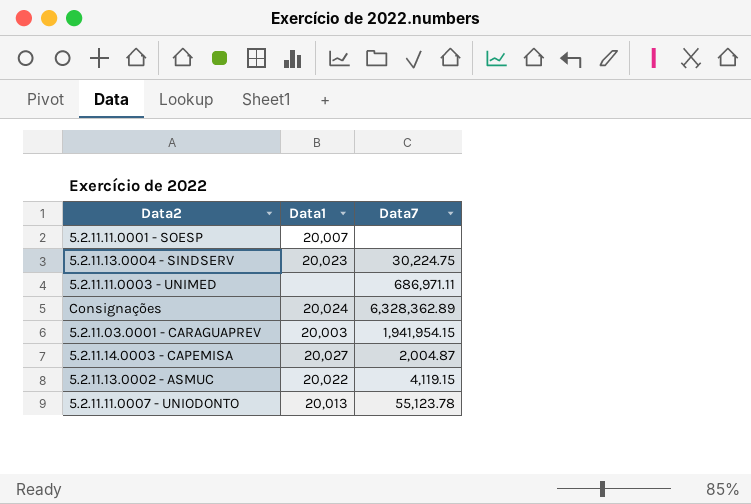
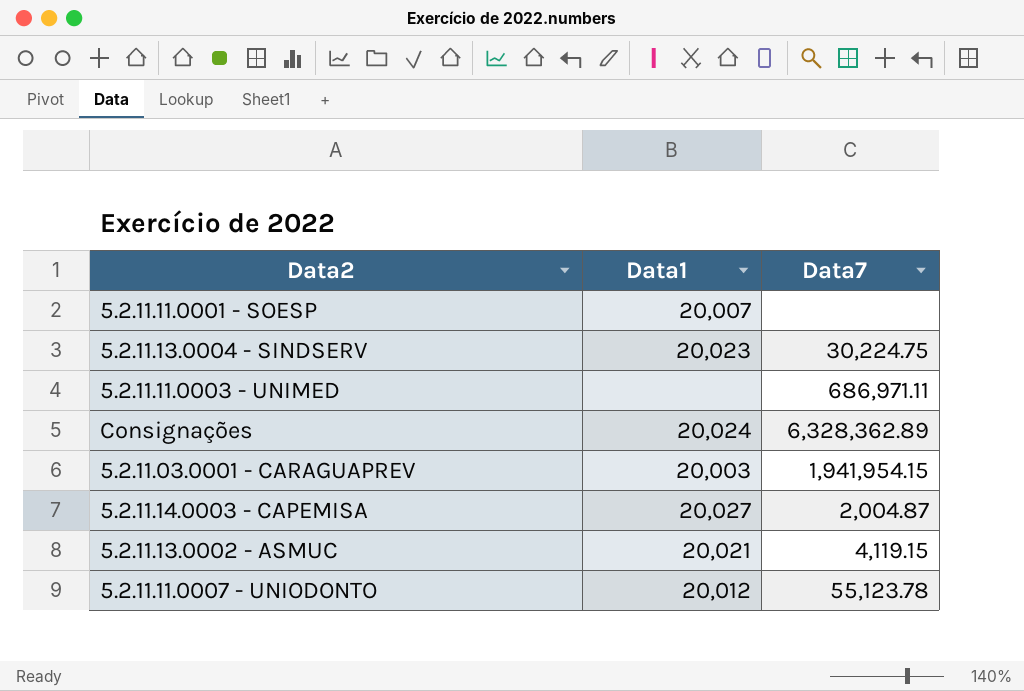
5.2.11.13.0002 - ASMUC | Data1: 20,022 -> 20,021
5.2.11.11.0007 - UNIODONTO | Data1: 20,013 -> 20,012

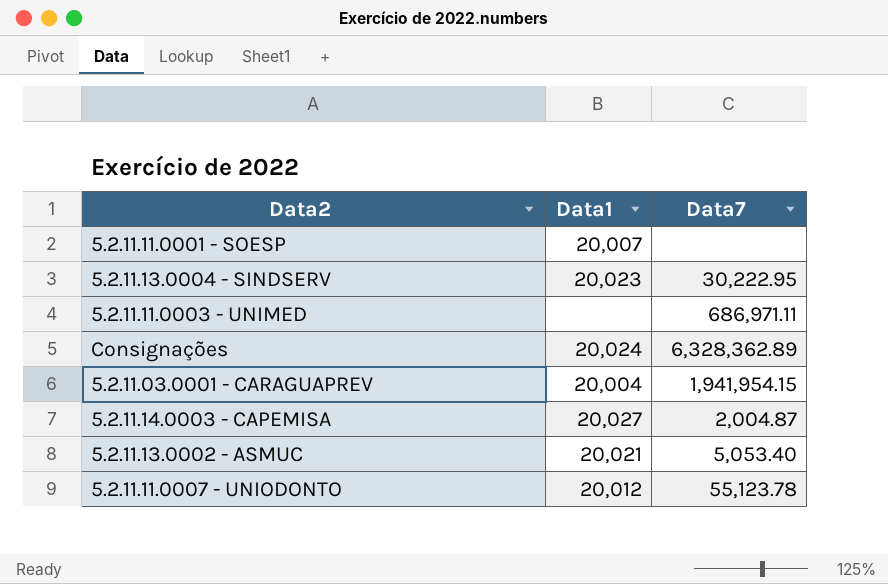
5.2.11.13.0004 - SINDSERV | Data7: 30,224.75 -> 30,222.95
5.2.11.03.0001 - CARAGUAPREV | Data1: 20,003 -> 20,004
5.2.11.13.0002 - ASMUC | Data7: 4,119.15 -> 5,053.40

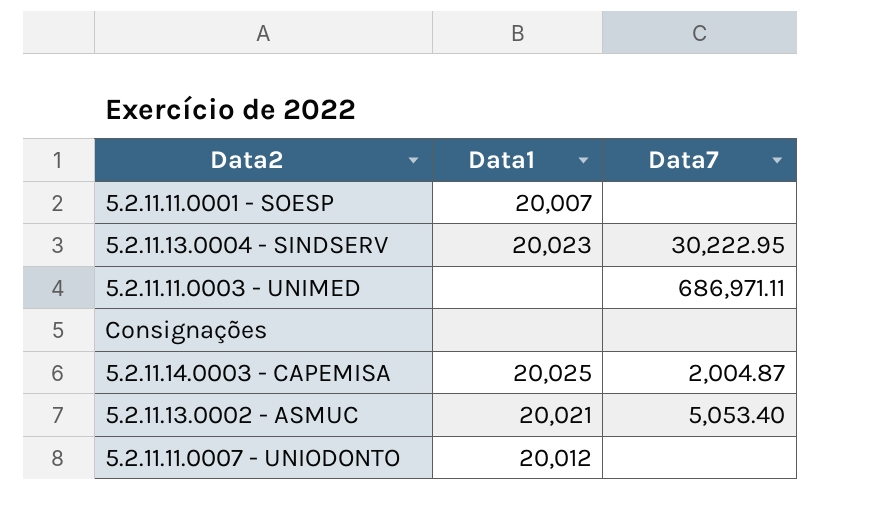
row 5.2.11.03.0001 - CARAGUAPREV: 20,004 | 1,941,954.15 -> none
Consignações | Data1: 20,024 -> none
Consignações | Data7: 6,328,362.89 -> none
5.2.11.14.0003 - CAPEMISA | Data1: 20,027 -> 20,025
5.2.11.11.0007 - UNIODONTO | Data7: 55,123.78 -> none

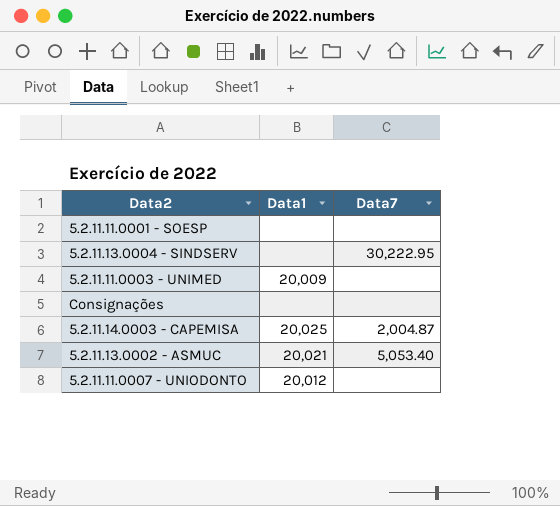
5.2.11.11.0001 - SOESP | Data1: 20,007 -> none
5.2.11.13.0004 - SINDSERV | Data1: 20,023 -> none
5.2.11.11.0003 - UNIMED | Data1: none -> 20,009
5.2.11.11.0003 - UNIMED | Data7: 686,971.11 -> none

